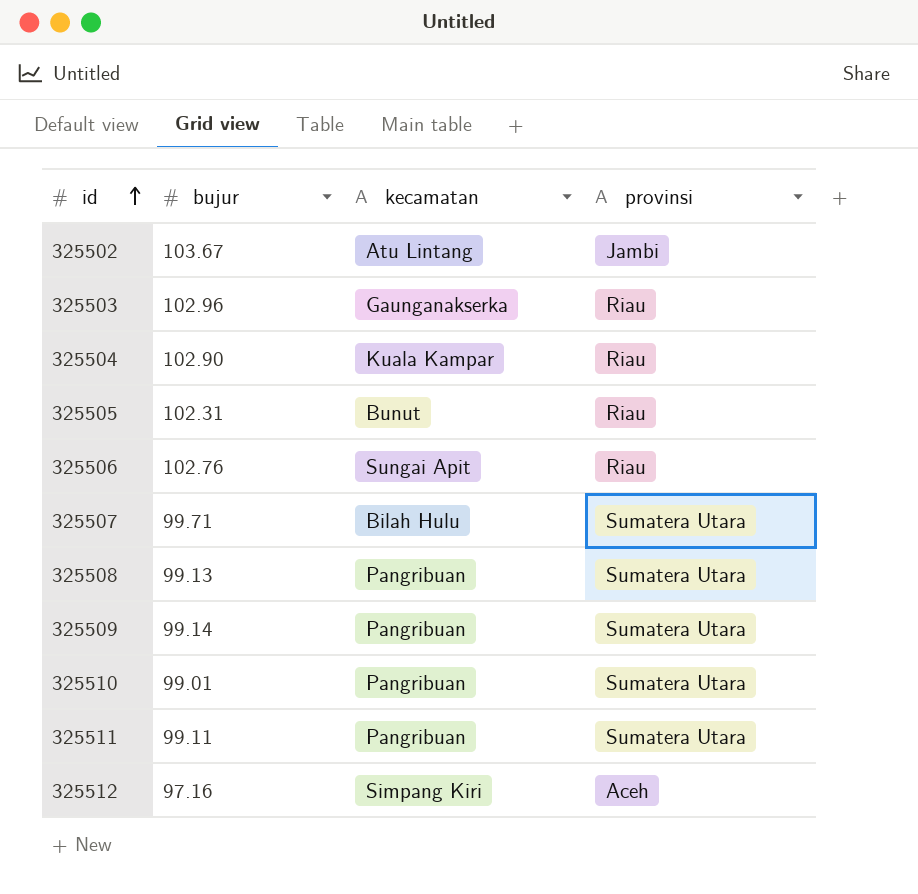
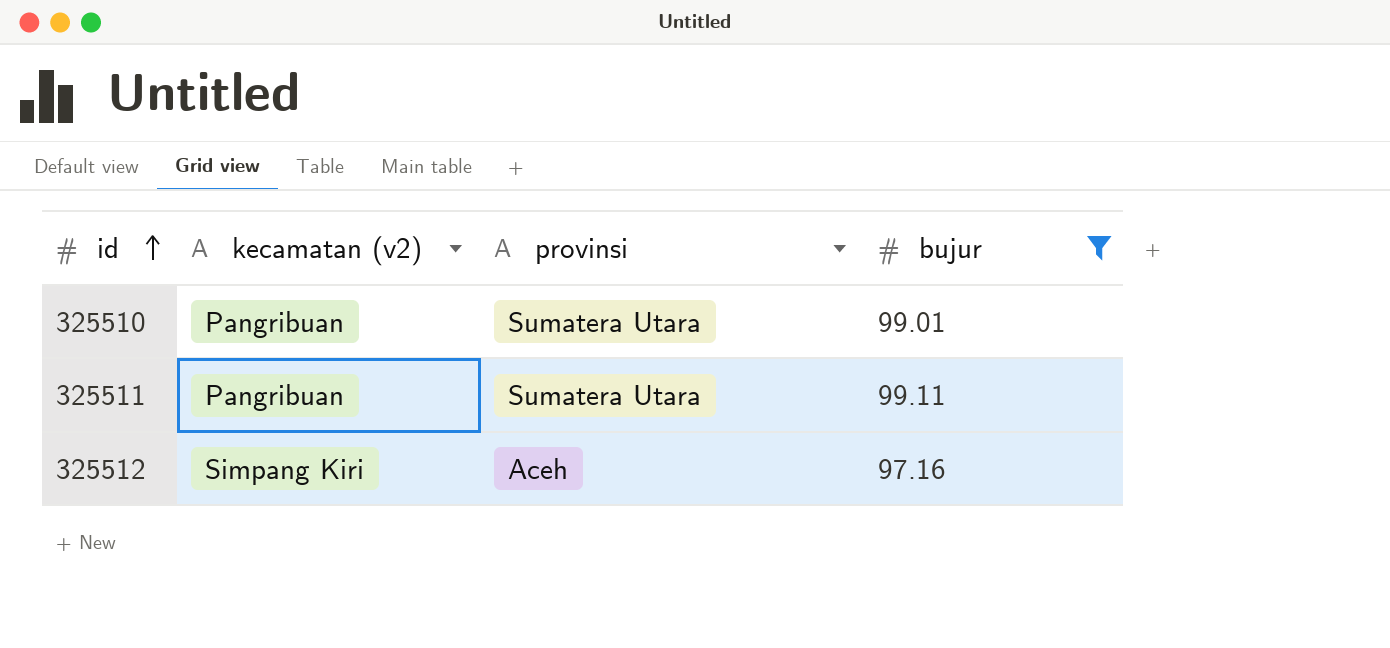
filter: none -> bujur <= 99.11
column name: kecamatan -> kecamatan (v2)
column bujur | position: 2 -> 4

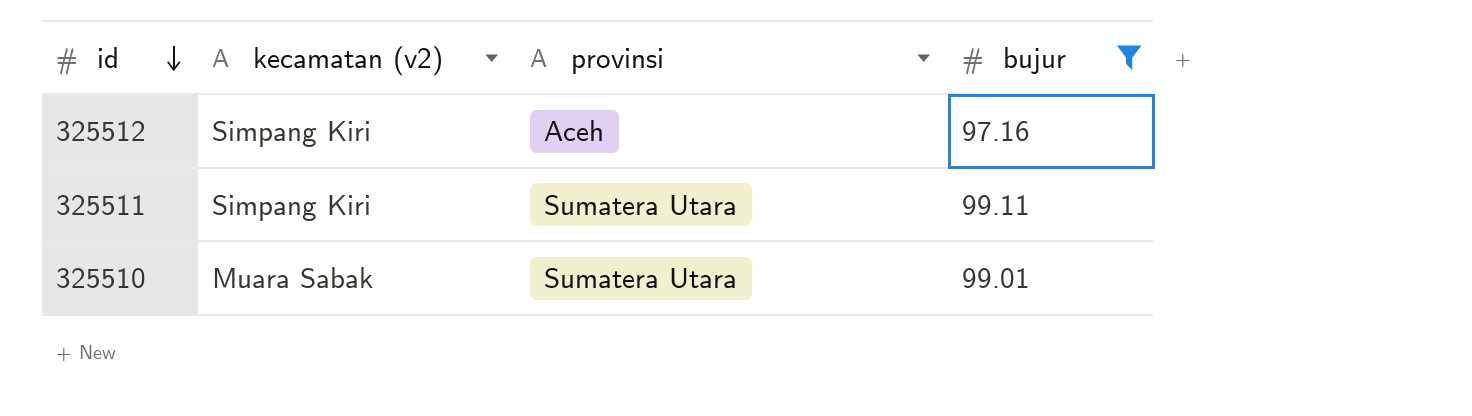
row order: id ascending -> id descending
325511 | kecamatan (v2): Pangribuan -> Simpang Kiri
325510 | kecamatan (v2): Pangribuan -> Muara Sabak

